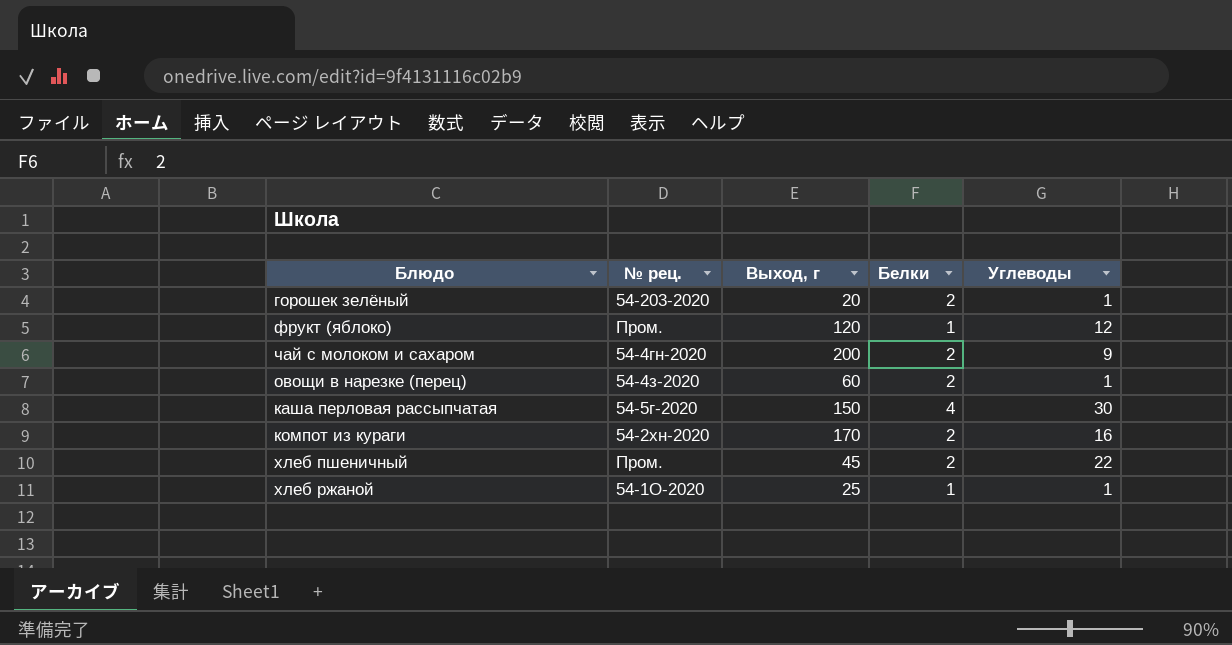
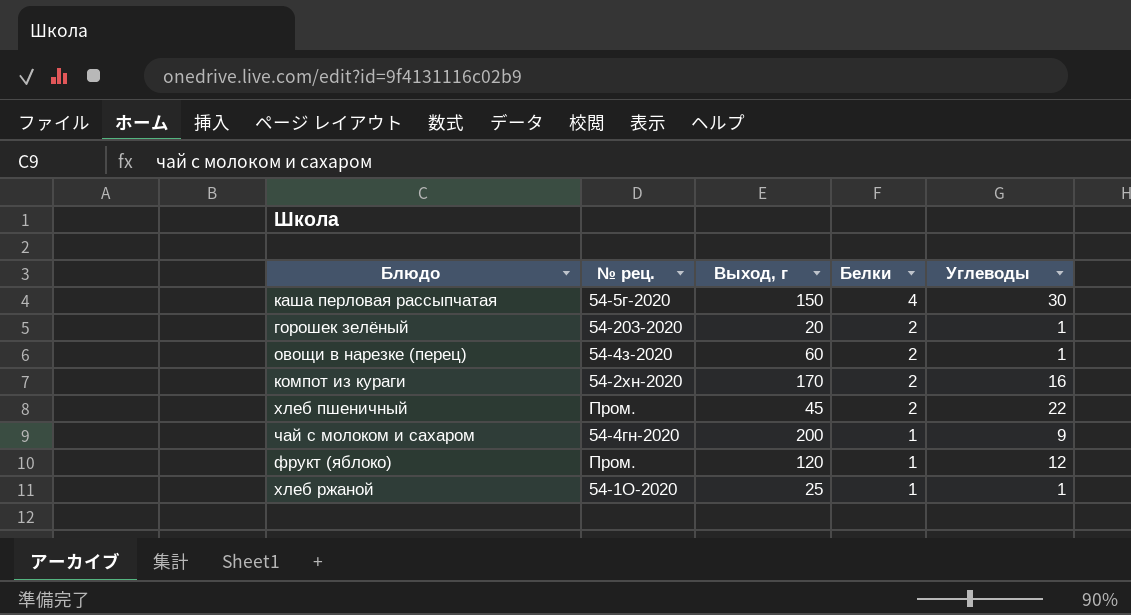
row order: none -> Белки descending
чай с молоком и сахаром | Белки: 2 -> 1

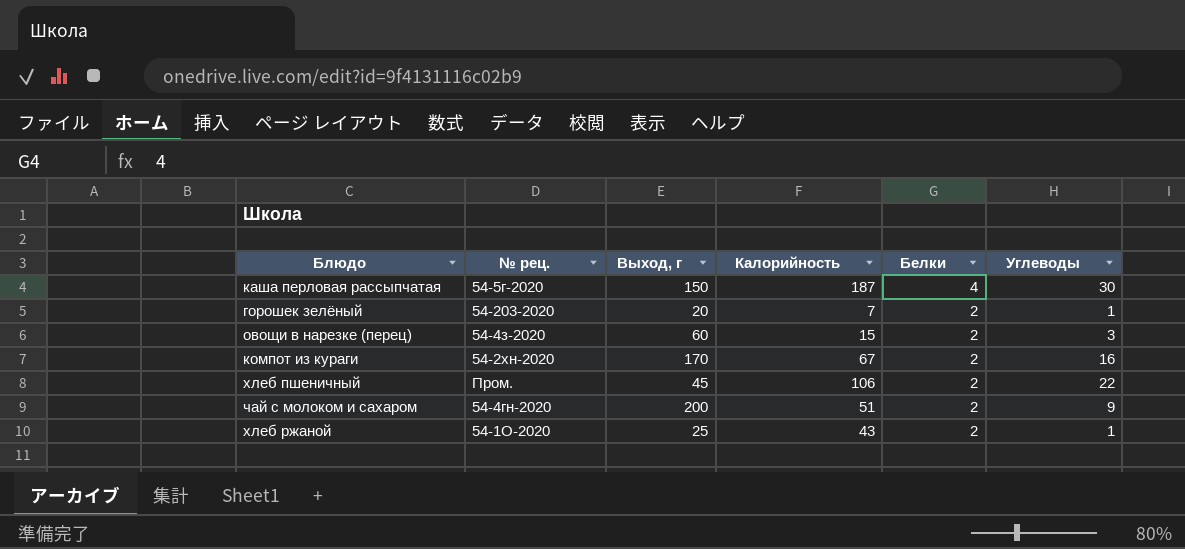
column Калорийность | position: none -> 4
row фрукт (яблоко): Пром. | 120 | 1 | 12 -> none
овощи в нарезке (перец) | Углеводы: 1 -> 3
чай с молоком и сахаром | Белки: 1 -> 2
хлеб ржаной | Белки: 1 -> 2

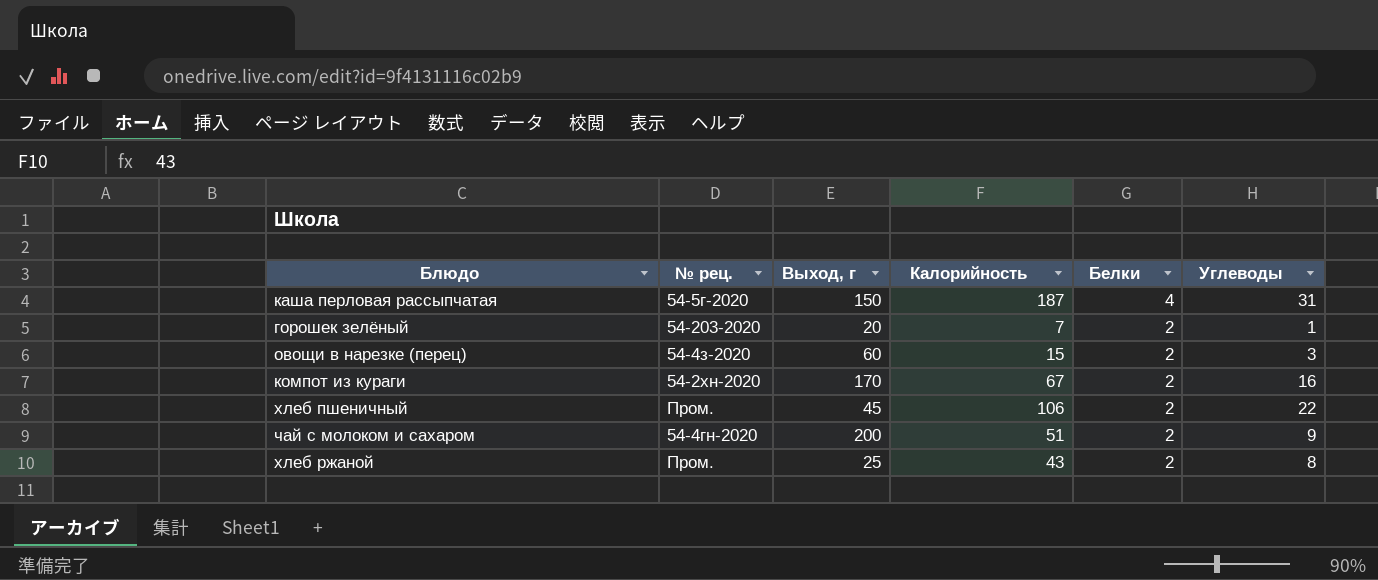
каша перловая рассыпчатая | Углеводы: 30 -> 31
хлеб ржаной | № рец.: 54-1О-2020 -> Пром.
хлеб ржаной | Углеводы: 1 -> 8

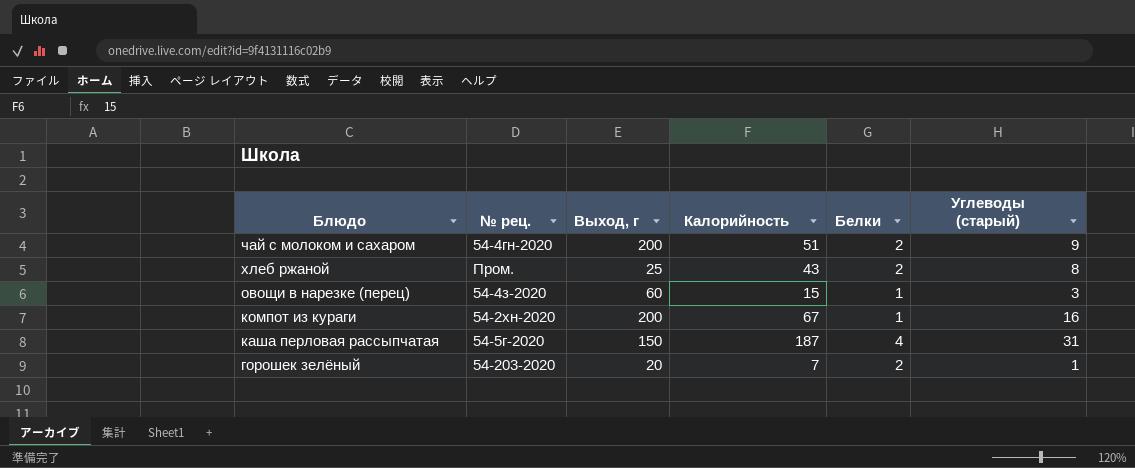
row order: Белки descending -> Блюдо descending
column name: Углеводы -> Углеводы (старый)
row хлеб пшеничный: Пром. | 45 | 106 | 2 | 22 -> none
овощи в нарезке (перец) | Белки: 2 -> 1
компот из кураги | Выход, г: 170 -> 200
компот из кураги | Белки: 2 -> 1

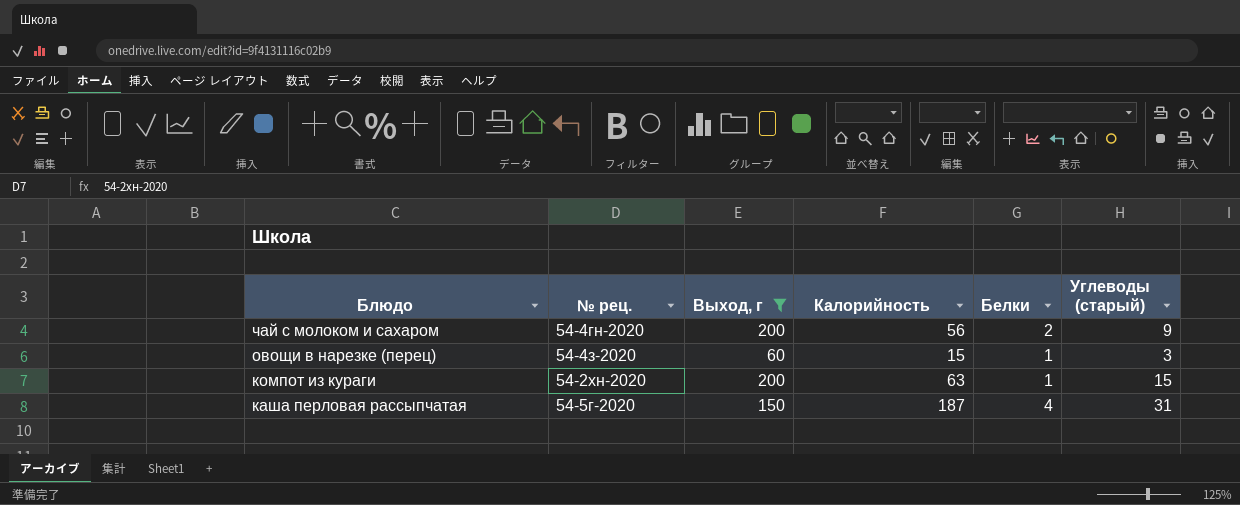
filter: none -> Выход, г >= 60
чай с молоком и сахаром | Калорийность: 51 -> 56
компот из кураги | Калорийность: 67 -> 63
компот из кураги | Углеводы (старый): 16 -> 15

